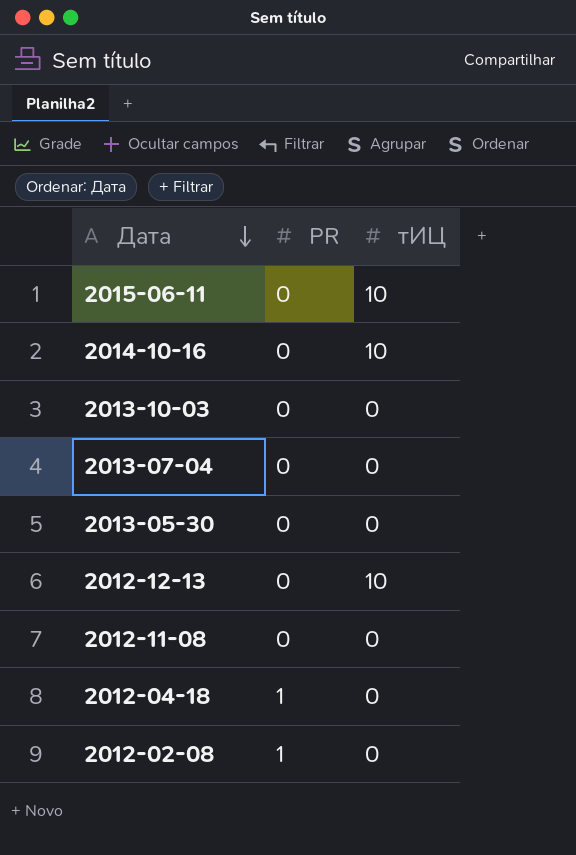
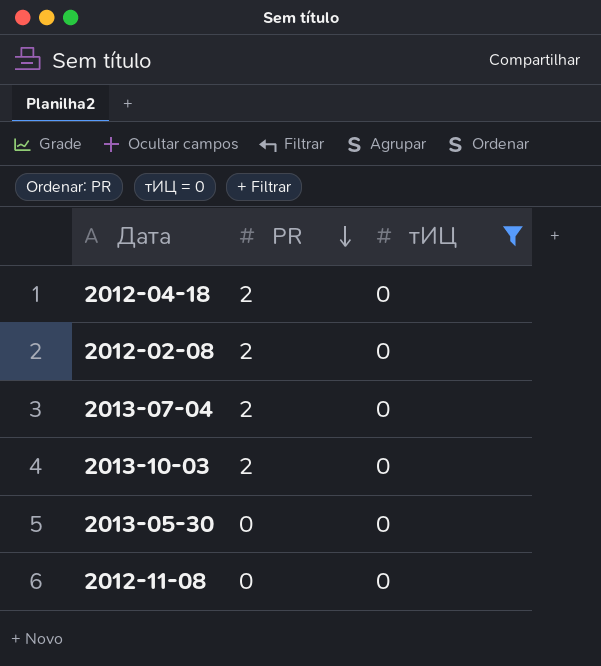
filter: none -> тИЦ = 0
row order: Дата descending -> PR descending
2012-04-18 | PR: 1 -> 2
2012-02-08 | PR: 1 -> 2
2013-07-04 | PR: 0 -> 2
2013-10-03 | PR: 0 -> 2

